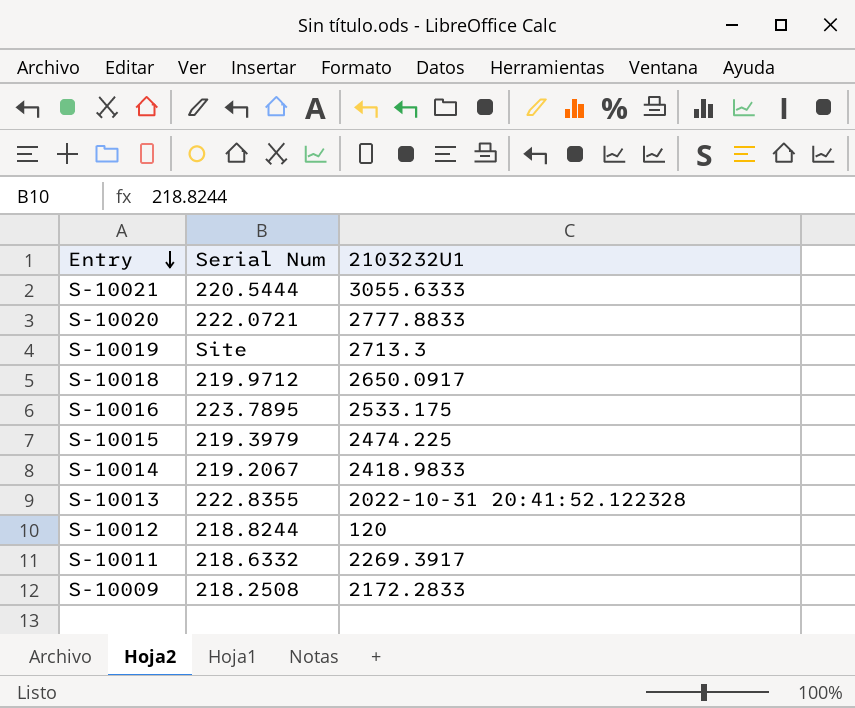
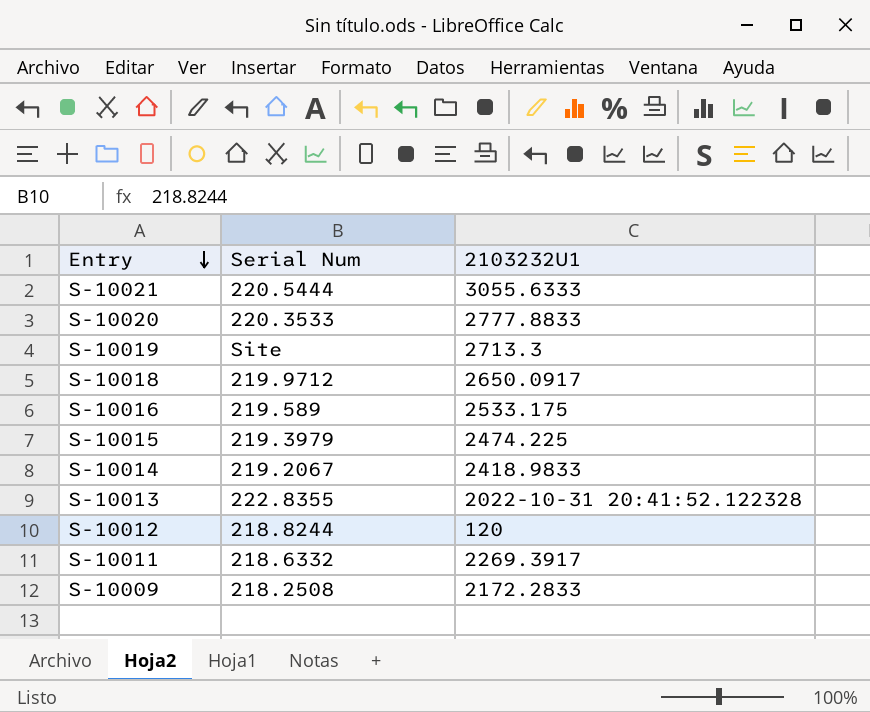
S-10020 | Serial Num: 222.0721 -> 220.3533
S-10016 | Serial Num: 223.7895 -> 219.589

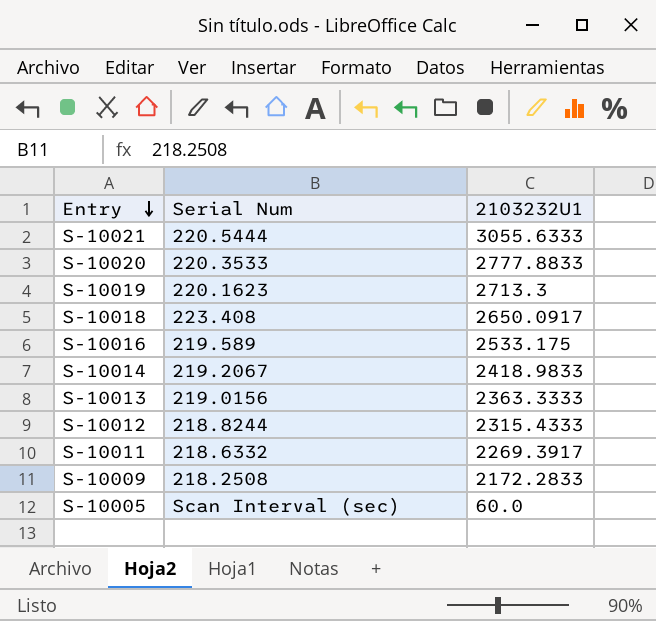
row S-10015: 219.3979 | 2474.225 -> none
S-10019 | Serial Num: Site -> 220.1623
S-10018 | Serial Num: 219.9712 -> 223.408
S-10013 | Serial Num: 222.8355 -> 219.0156
S-10013 | 2103232U1: 2022-10-31 20:41:52.122328 -> 2363.3333
S-10012 | 2103232U1: 120 -> 2315.4333
row S-10005: none -> Scan Interval (sec) | 60.0

